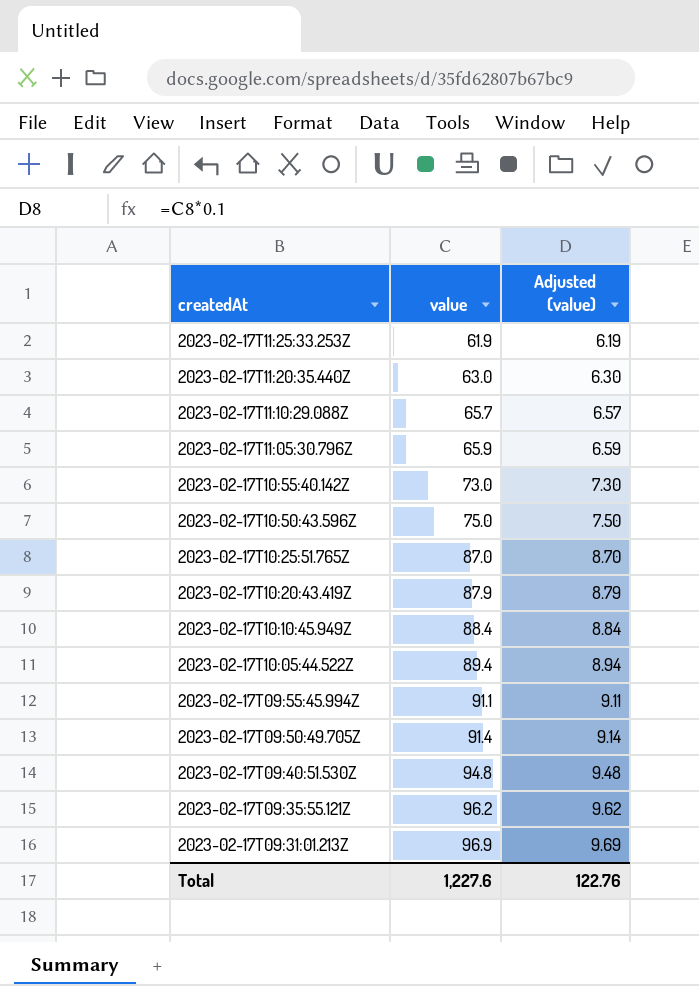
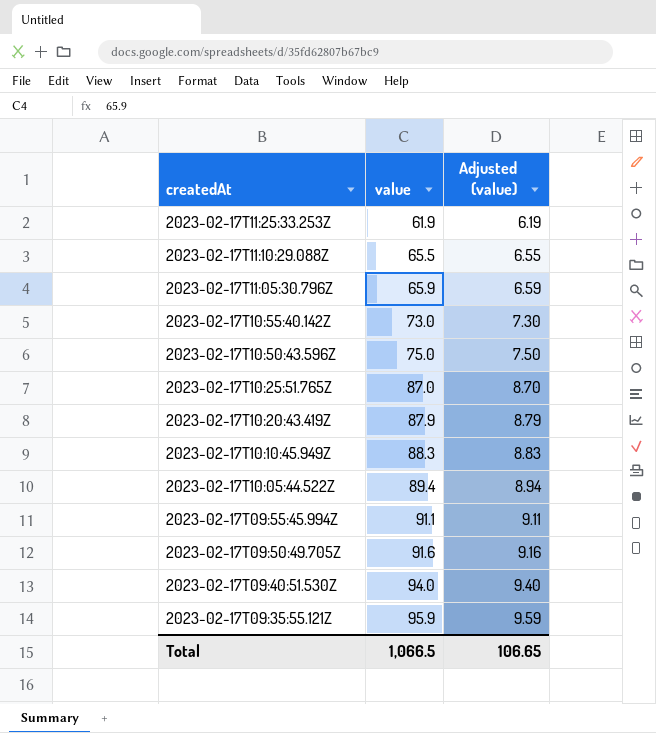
row 2023-02-17T11:20:35.440Z: 63.0 | 6.30 -> none
row 2023-02-17T09:31:01.213Z: 96.9 | 9.69 -> none
2023-02-17T11:10:29.088Z | value: 65.7 -> 65.5
2023-02-17T11:10:29.088Z | Adjusted (value): 6.57 -> 6.55
2023-02-17T10:10:45.949Z | value: 88.4 -> 88.3
2023-02-17T10:10:45.949Z | Adjusted (value): 8.84 -> 8.83
2023-02-17T09:50:49.705Z | value: 91.4 -> 91.6
2023-02-17T09:50:49.705Z | Adjusted (value): 9.14 -> 9.16
2023-02-17T09:40:51.530Z | value: 94.8 -> 94.0
2023-02-17T09:40:51.530Z | Adjusted (value): 9.48 -> 9.40
2023-02-17T09:35:55.121Z | value: 96.2 -> 95.9
2023-02-17T09:35:55.121Z | Adjusted (value): 9.62 -> 9.59
Total | value: 1,227.6 -> 1,066.5
Total | Adjusted (value): 122.76 -> 106.65

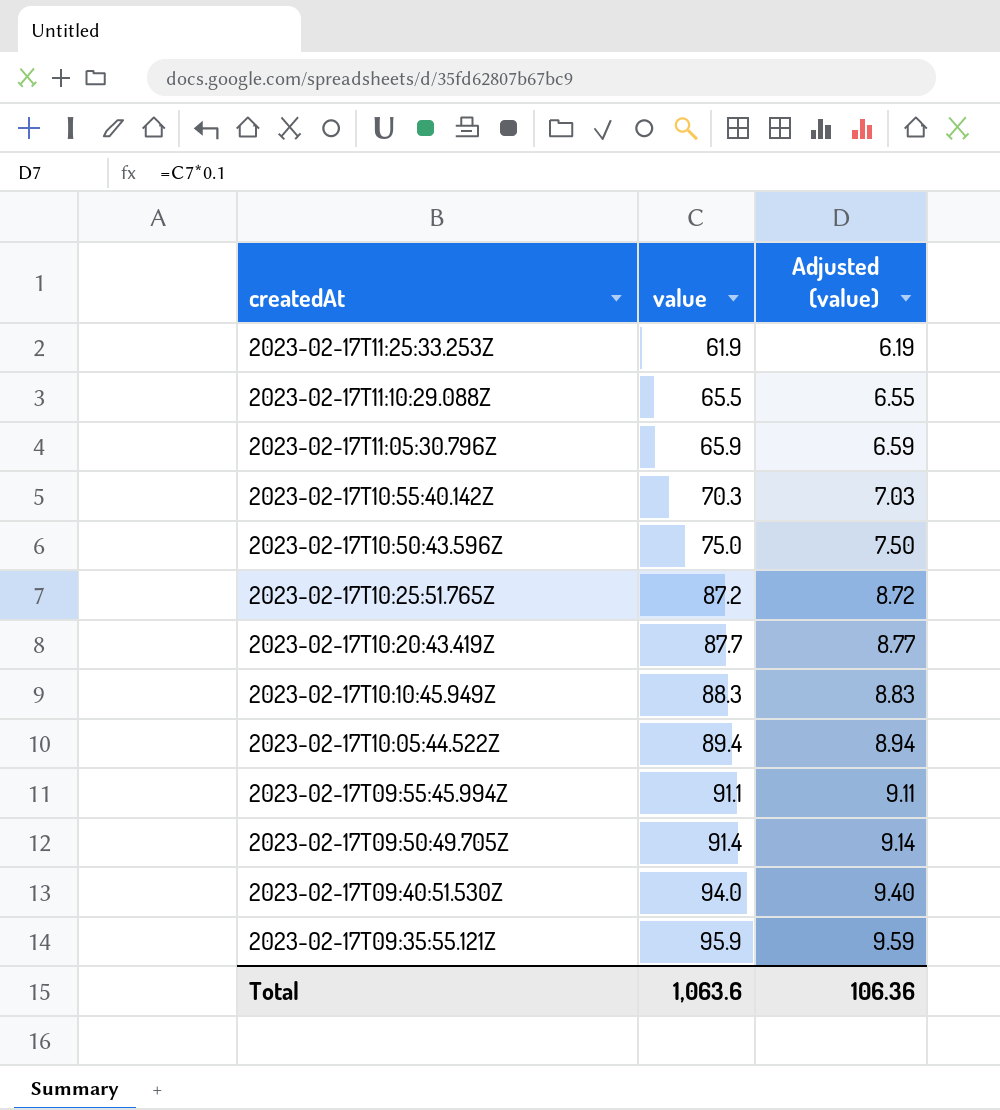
2023-02-17T10:55:40.142Z | value: 73.0 -> 70.3
2023-02-17T10:55:40.142Z | Adjusted (value): 7.30 -> 7.03
2023-02-17T10:25:51.765Z | value: 87.0 -> 87.2
2023-02-17T10:25:51.765Z | Adjusted (value): 8.70 -> 8.72
2023-02-17T10:20:43.419Z | value: 87.9 -> 87.7
2023-02-17T10:20:43.419Z | Adjusted (value): 8.79 -> 8.77
2023-02-17T09:50:49.705Z | value: 91.6 -> 91.4
2023-02-17T09:50:49.705Z | Adjusted (value): 9.16 -> 9.14
Total | value: 1,066.5 -> 1,063.6
Total | Adjusted (value): 106.65 -> 106.36

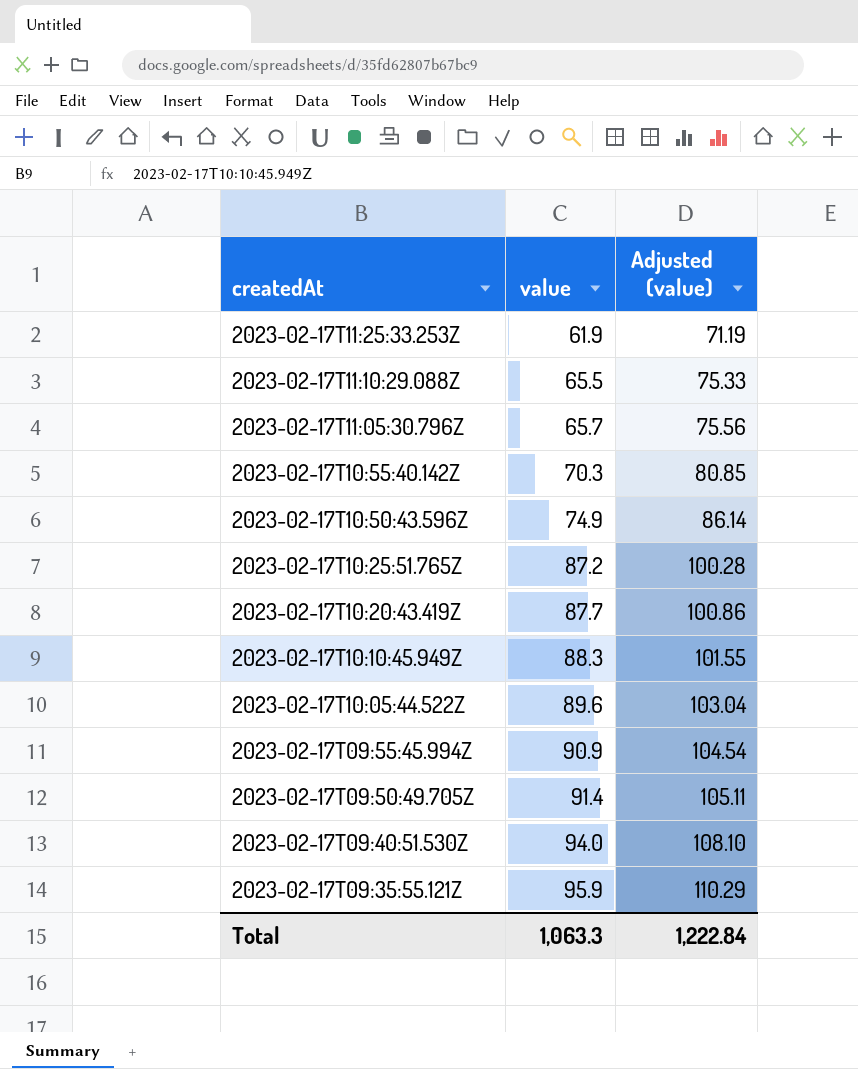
column Adjusted (value) | formula: [value] * 0.1 -> [value] * 1.15
2023-02-17T11:05:30.796Z | value: 65.9 -> 65.7
2023-02-17T10:50:43.596Z | value: 75.0 -> 74.9
2023-02-17T10:05:44.522Z | value: 89.4 -> 89.6
2023-02-17T09:55:45.994Z | value: 91.1 -> 90.9
Total | value: 1,063.6 -> 1,063.3
Total | Adjusted (value): 106.36 -> 1,222.84

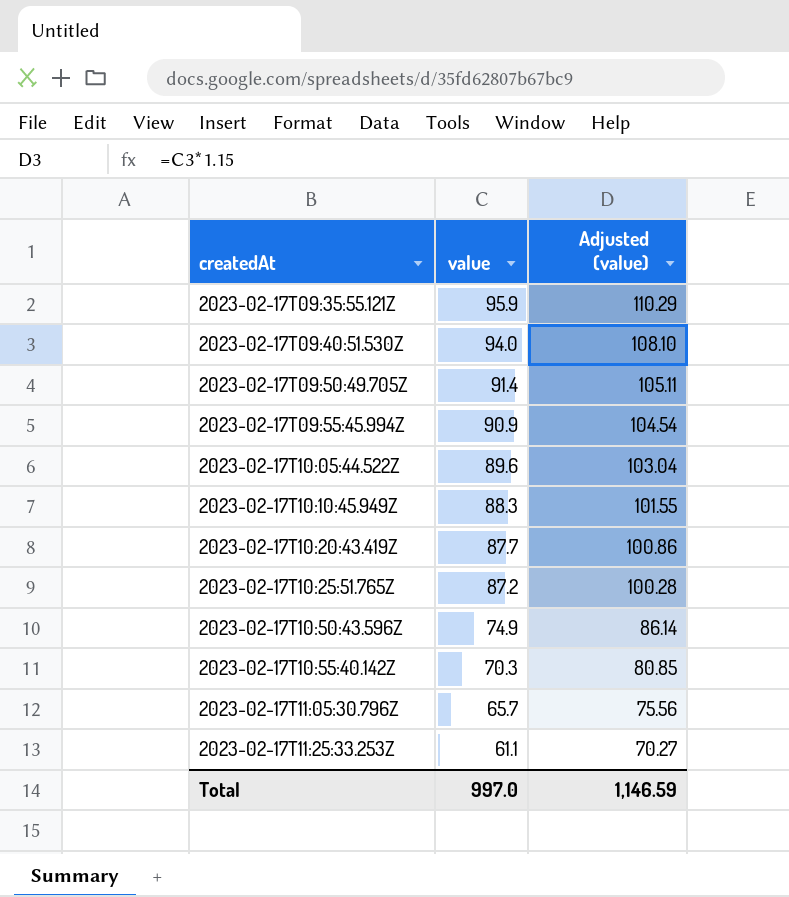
row order: createdAt descending -> createdAt ascending
row 2023-02-17T11:10:29.088Z: 65.5 | 75.33 -> none
2023-02-17T11:25:33.253Z | value: 61.9 -> 61.1
2023-02-17T11:25:33.253Z | Adjusted (value): 71.19 -> 70.27
Total | value: 1,063.3 -> 997.0
Total | Adjusted (value): 1,222.84 -> 1,146.59

